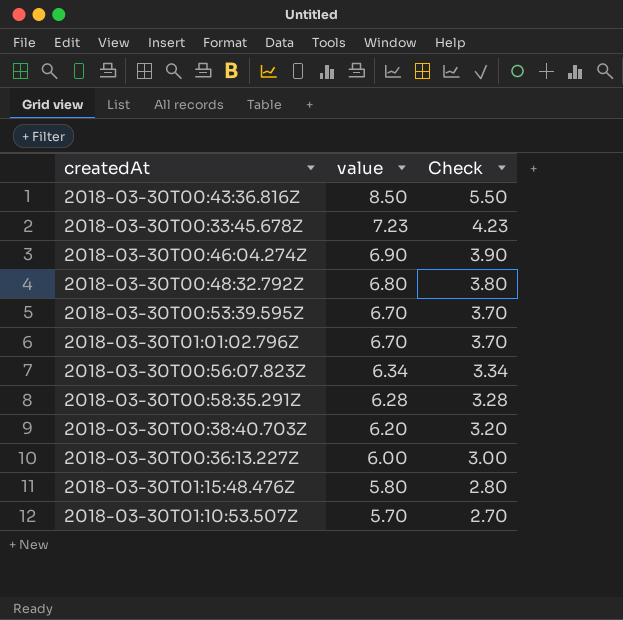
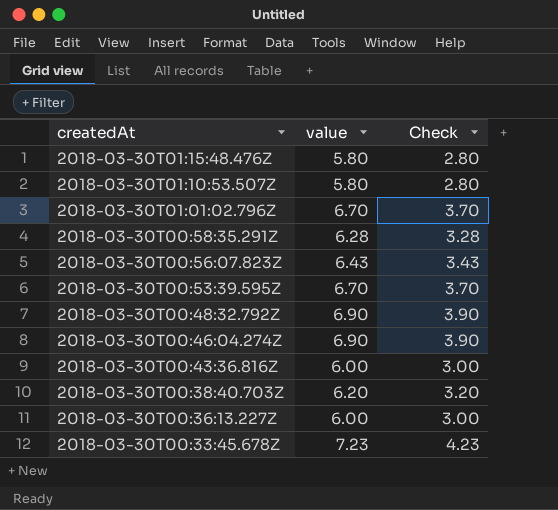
row order: value descending -> createdAt descending
2018-03-30T01:10:53.507Z | value: 5.70 -> 5.80
2018-03-30T01:10:53.507Z | Check: 2.70 -> 2.80
2018-03-30T00:56:07.823Z | value: 6.34 -> 6.43
2018-03-30T00:56:07.823Z | Check: 3.34 -> 3.43
2018-03-30T00:48:32.792Z | value: 6.80 -> 6.90
2018-03-30T00:48:32.792Z | Check: 3.80 -> 3.90
2018-03-30T00:43:36.816Z | value: 8.50 -> 6.00
2018-03-30T00:43:36.816Z | Check: 5.50 -> 3.00

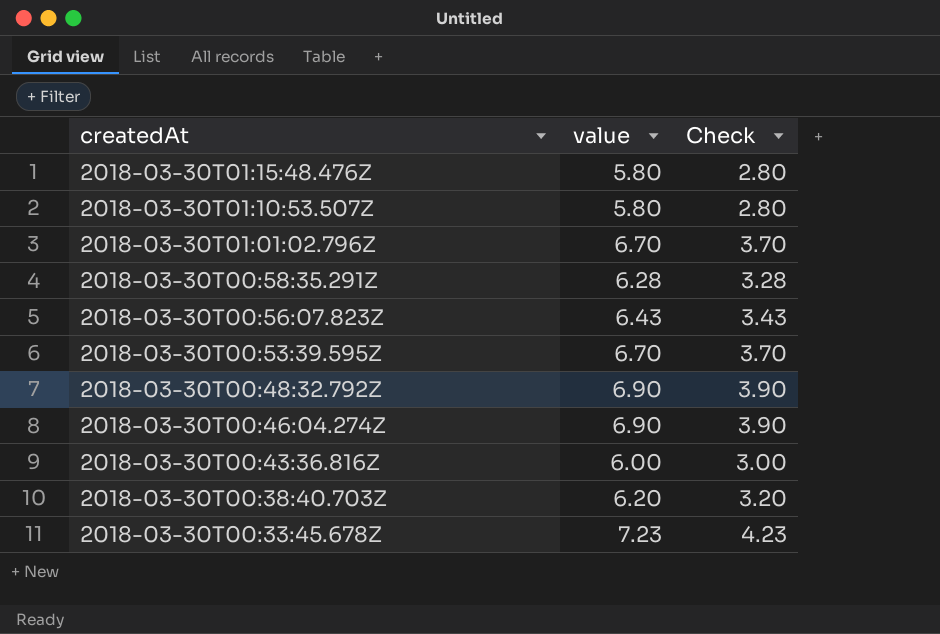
row 2018-03-30T00:36:13.227Z: 6.00 | 3.00 -> none

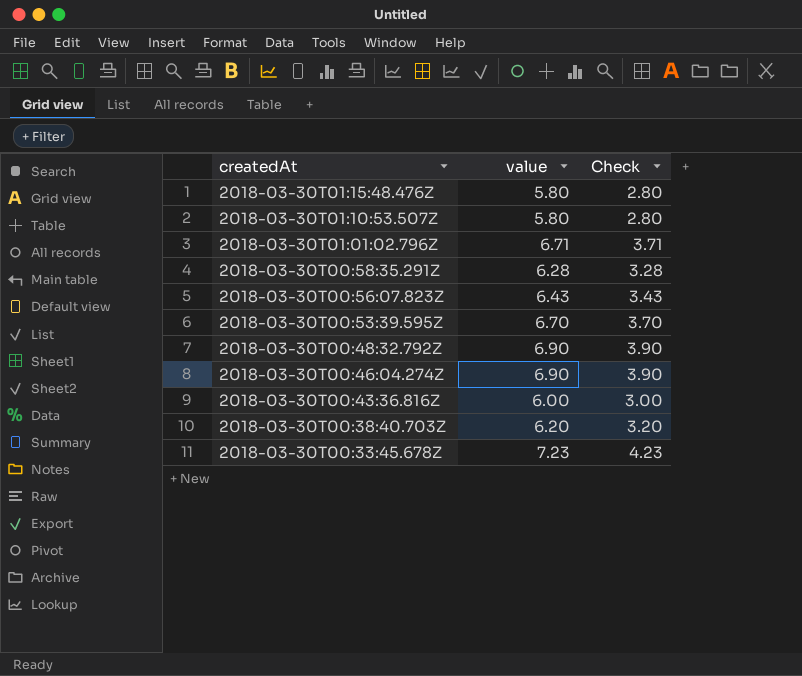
2018-03-30T01:01:02.796Z | value: 6.70 -> 6.71
2018-03-30T01:01:02.796Z | Check: 3.70 -> 3.71

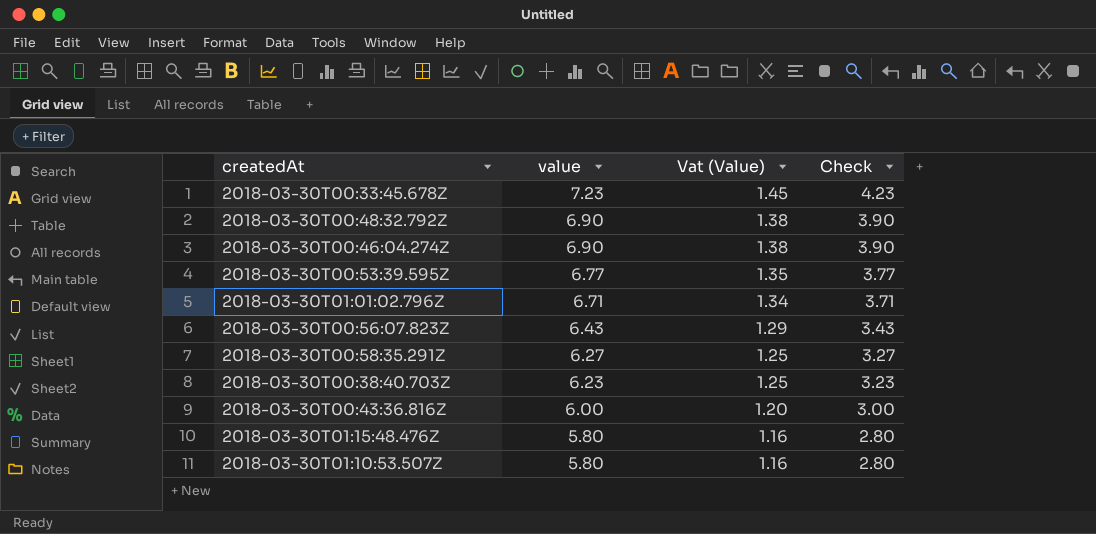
row order: createdAt descending -> value descending
column Vat (Value) | formula: none -> [value] * 0.2
2018-03-30T00:53:39.595Z | value: 6.70 -> 6.77
2018-03-30T00:53:39.595Z | Check: 3.70 -> 3.77
2018-03-30T00:58:35.291Z | value: 6.28 -> 6.27
2018-03-30T00:58:35.291Z | Check: 3.28 -> 3.27
2018-03-30T00:38:40.703Z | value: 6.20 -> 6.23
2018-03-30T00:38:40.703Z | Check: 3.20 -> 3.23

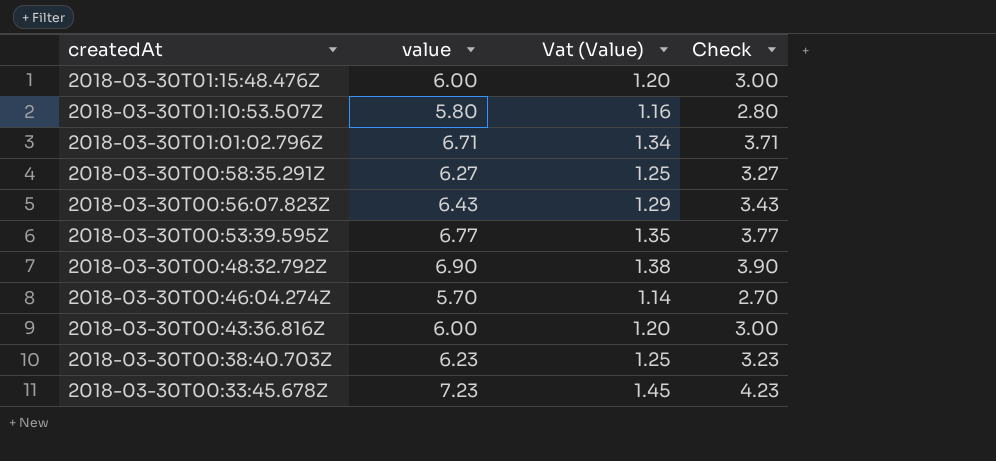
row order: value descending -> createdAt descending
2018-03-30T01:15:48.476Z | value: 5.80 -> 6.00
2018-03-30T01:15:48.476Z | Vat (Value): 1.16 -> 1.20
2018-03-30T01:15:48.476Z | Check: 2.80 -> 3.00
2018-03-30T00:46:04.274Z | value: 6.90 -> 5.70
2018-03-30T00:46:04.274Z | Vat (Value): 1.38 -> 1.14
2018-03-30T00:46:04.274Z | Check: 3.90 -> 2.70

